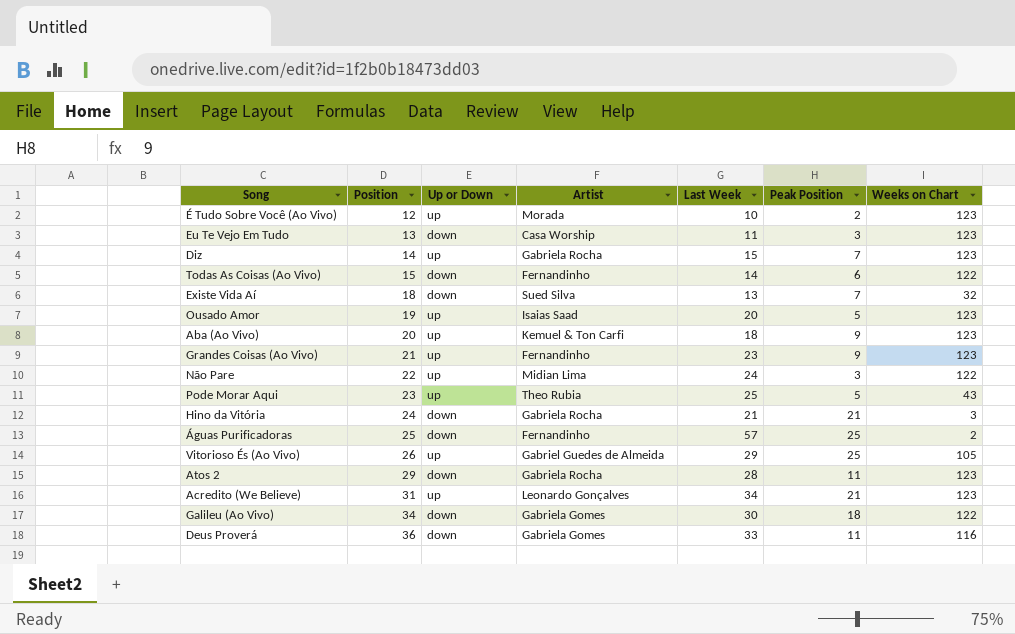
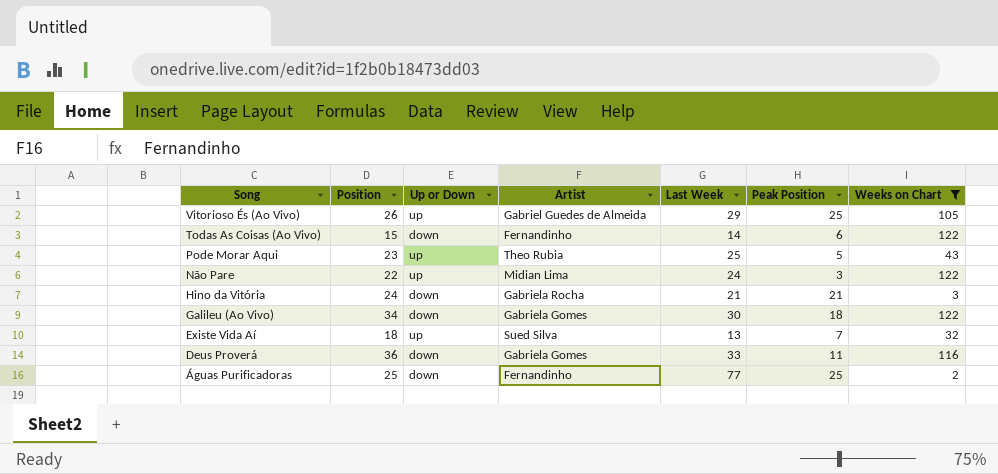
filter: none -> Weeks on Chart != 123
row order: Position ascending -> Song descending
Existe Vida Aí | Up or Down: down -> up
Águas Purificadoras | Last Week: 57 -> 77

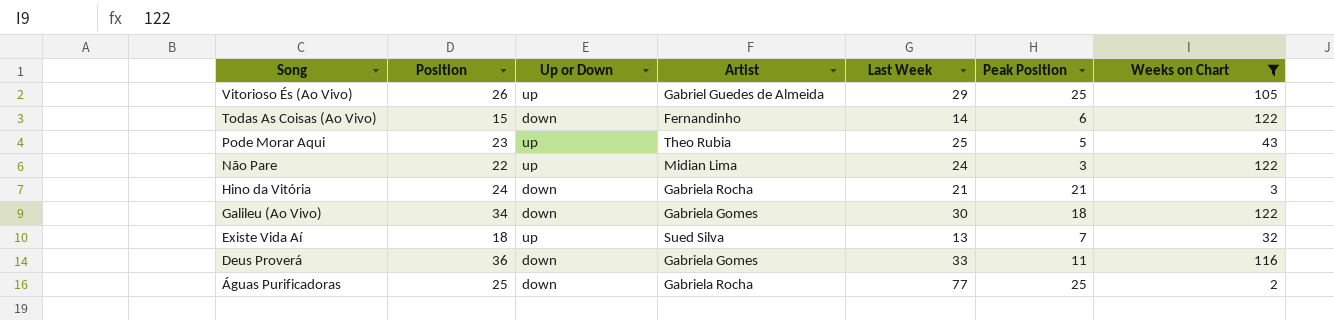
Águas Purificadoras | Artist: Fernandinho -> Gabriela Rocha

